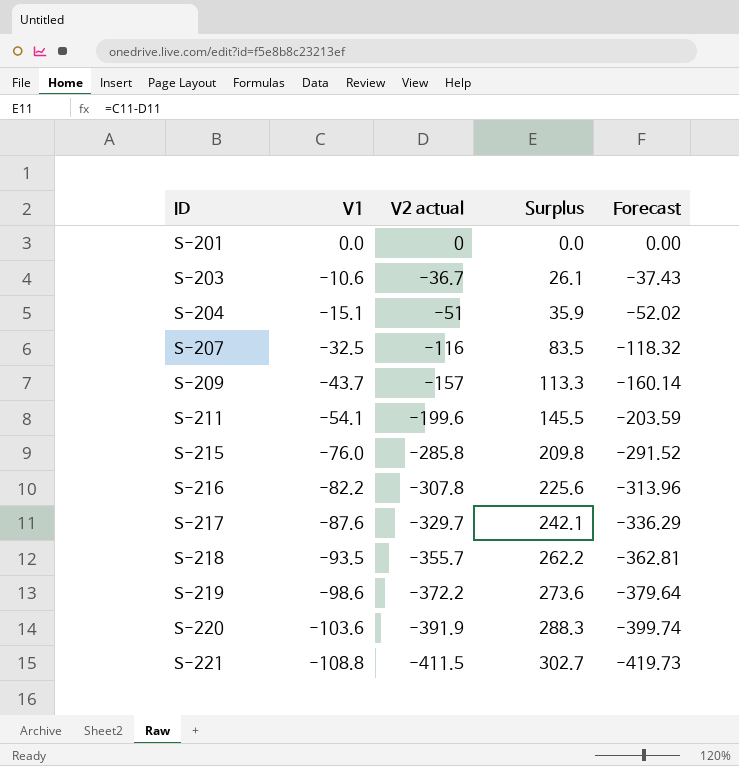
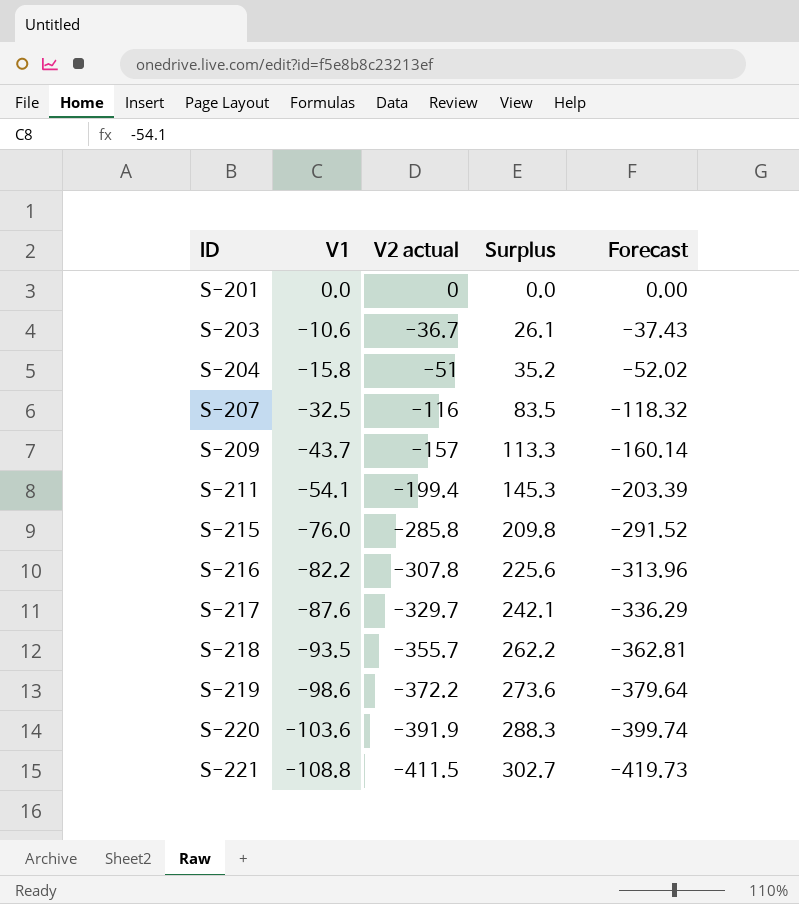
S-204 | V1: -15.1 -> -15.8
S-204 | Surplus: 35.9 -> 35.2
S-211 | V2 actual: -199.6 -> -199.4
S-211 | Surplus: 145.5 -> 145.3
S-211 | Forecast: -203.59 -> -203.39

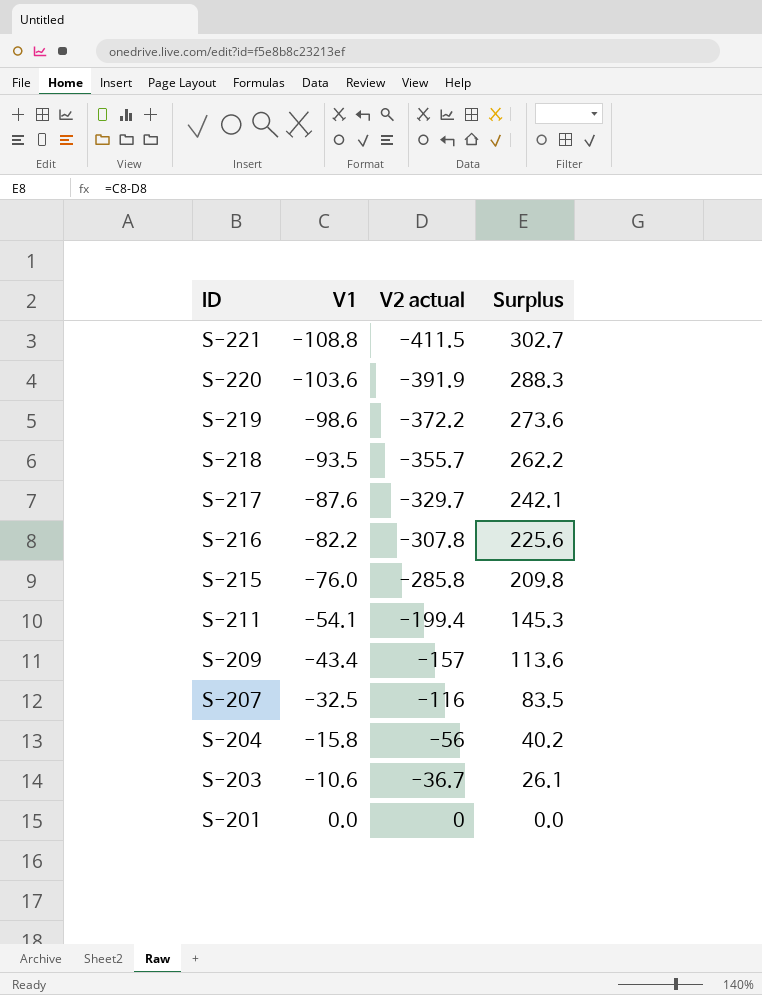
row order: ID ascending -> ID descending
column Forecast | formula: [V2 actual] * 1.02 -> none
S-209 | V1: -43.7 -> -43.4
S-209 | Surplus: 113.3 -> 113.6
S-204 | V2 actual: -51 -> -56
S-204 | Surplus: 35.2 -> 40.2

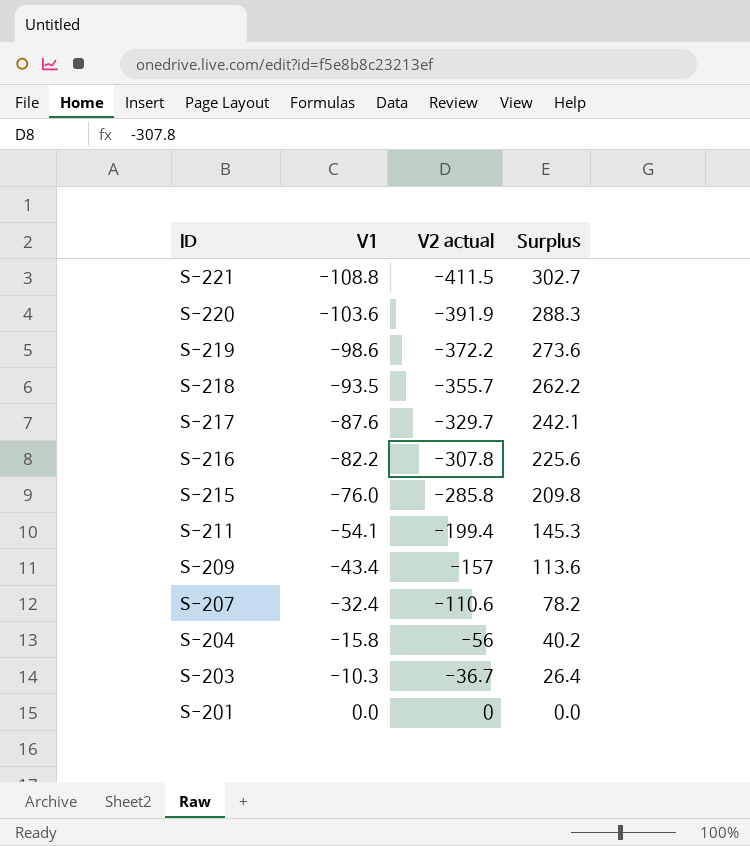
S-207 | V1: -32.5 -> -32.4
S-207 | V2 actual: -116 -> -110.6
S-207 | Surplus: 83.5 -> 78.2
S-203 | V1: -10.6 -> -10.3
S-203 | Surplus: 26.1 -> 26.4

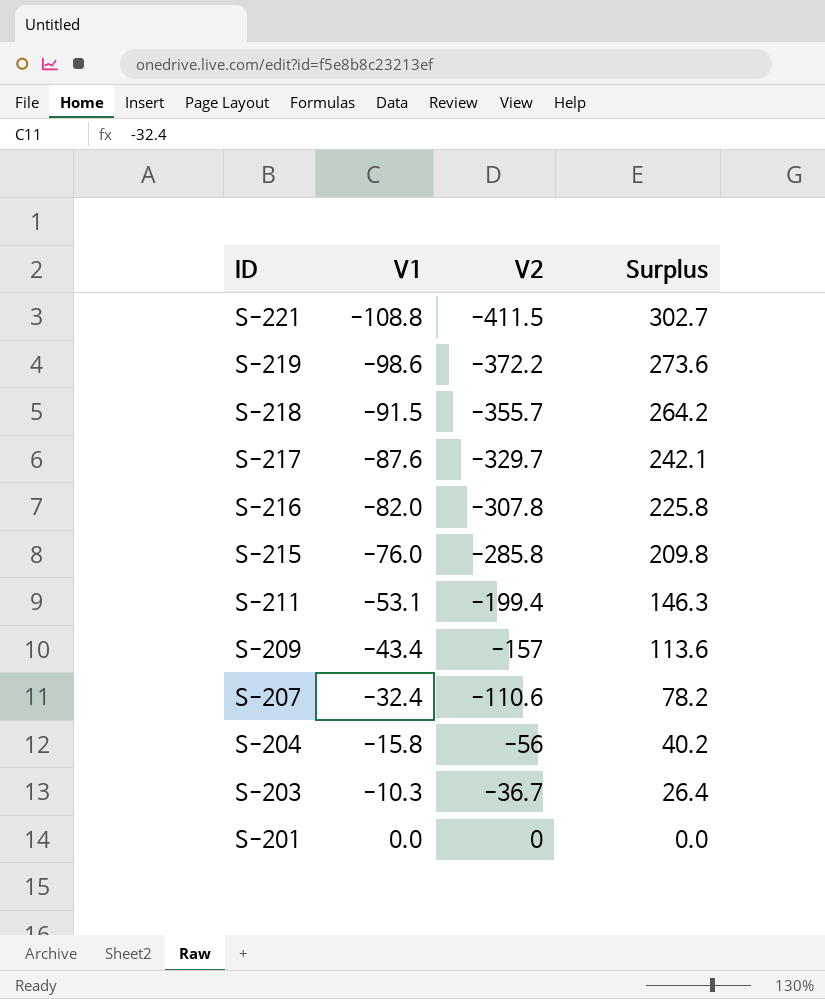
column name: V2 actual -> V2
row S-220: -103.6 | -391.9 | 288.3 -> none
S-218 | V1: -93.5 -> -91.5
S-218 | Surplus: 262.2 -> 264.2
S-216 | V1: -82.2 -> -82.0
S-216 | Surplus: 225.6 -> 225.8
S-211 | V1: -54.1 -> -53.1
S-211 | Surplus: 145.3 -> 146.3

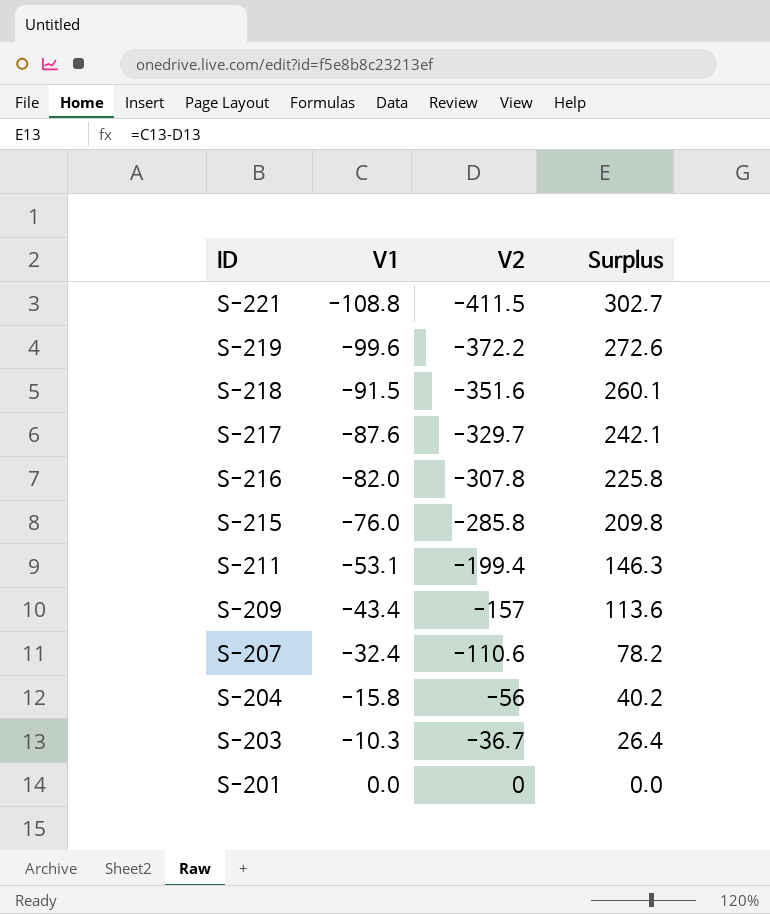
S-219 | V1: -98.6 -> -99.6
S-219 | Surplus: 273.6 -> 272.6
S-218 | V2: -355.7 -> -351.6
S-218 | Surplus: 264.2 -> 260.1

